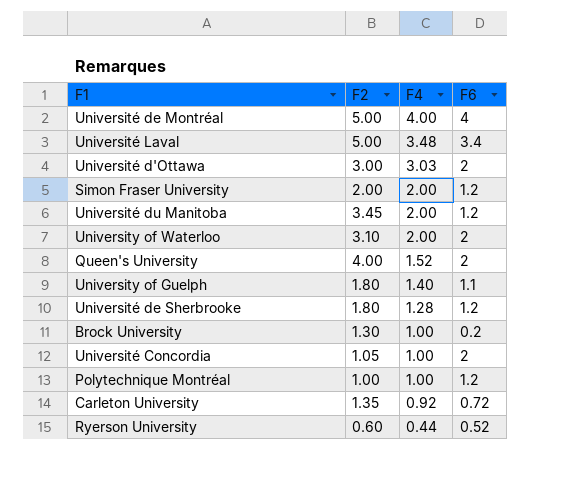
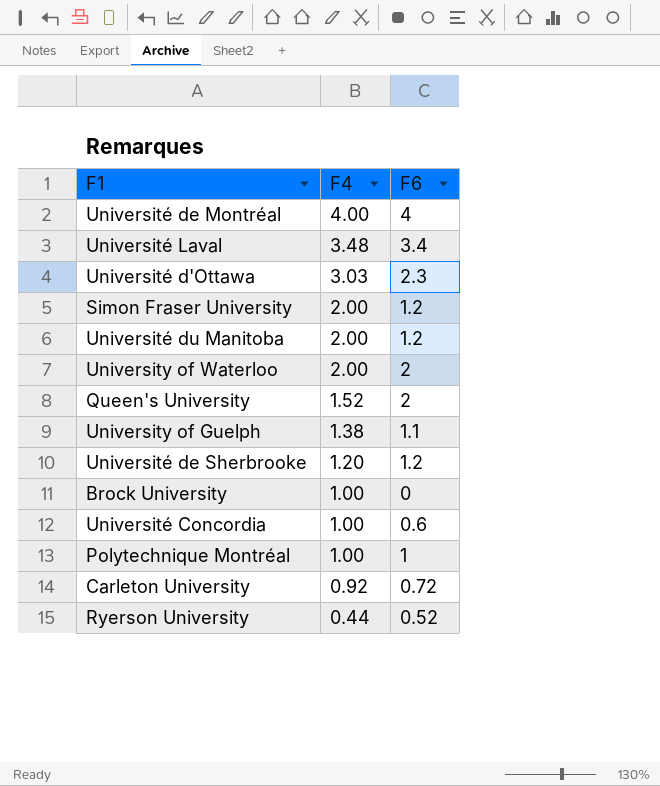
column F2 | position: 2 -> none
Université d'Ottawa | F6: 2 -> 2.3
University of Guelph | F4: 1.40 -> 1.38
Université de Sherbrooke | F4: 1.28 -> 1.20
Brock University | F6: 0.2 -> 0
Université Concordia | F6: 2 -> 0.6
Polytechnique Montréal | F6: 1.2 -> 1

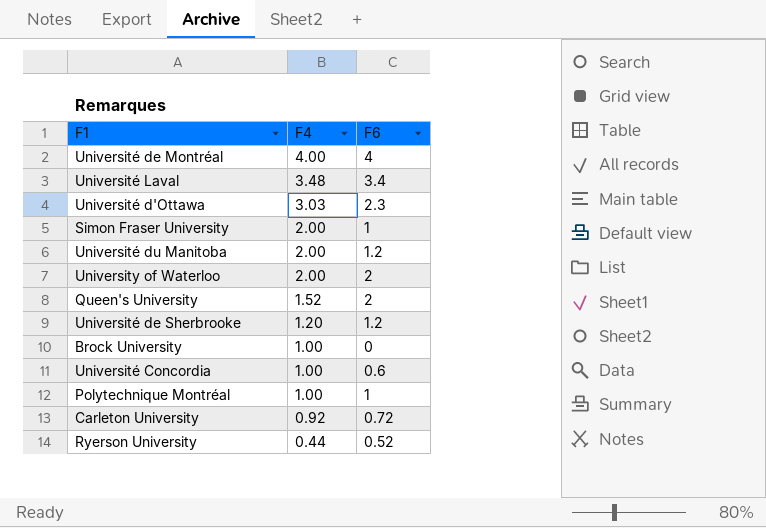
row University of Guelph: 1.38 | 1.1 -> none
Simon Fraser University | F6: 1.2 -> 1

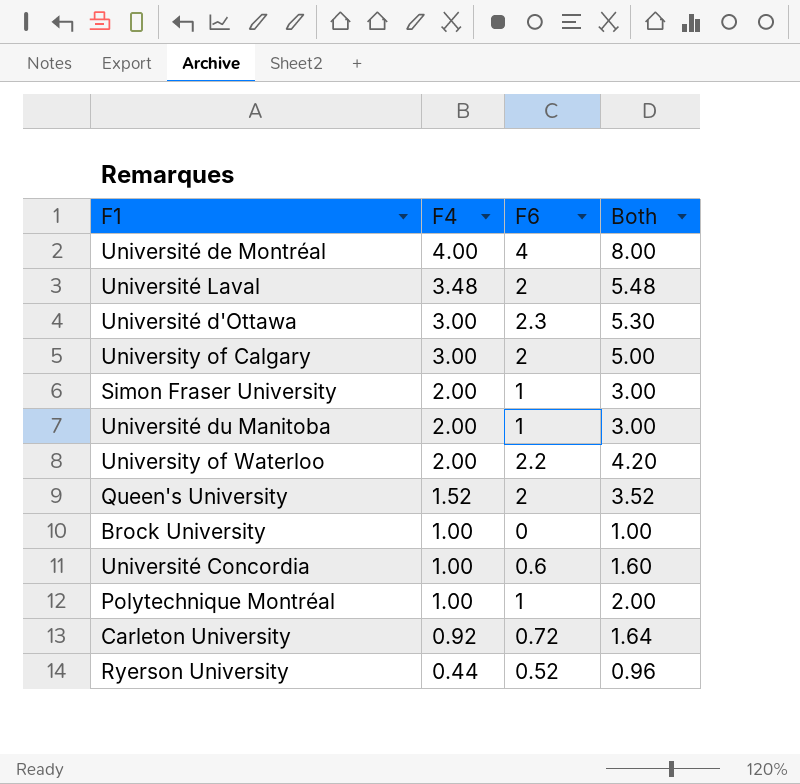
column Both | formula: none -> [F4] + [F6]
row Université de Sherbrooke: 1.20 | 1.2 -> none
Université Laval | F6: 3.4 -> 2
Université d'Ottawa | F4: 3.03 -> 3.00
row University of Calgary: none -> 3.00 | 2 | 5.00
Université du Manitoba | F6: 1.2 -> 1
University of Waterloo | F6: 2 -> 2.2

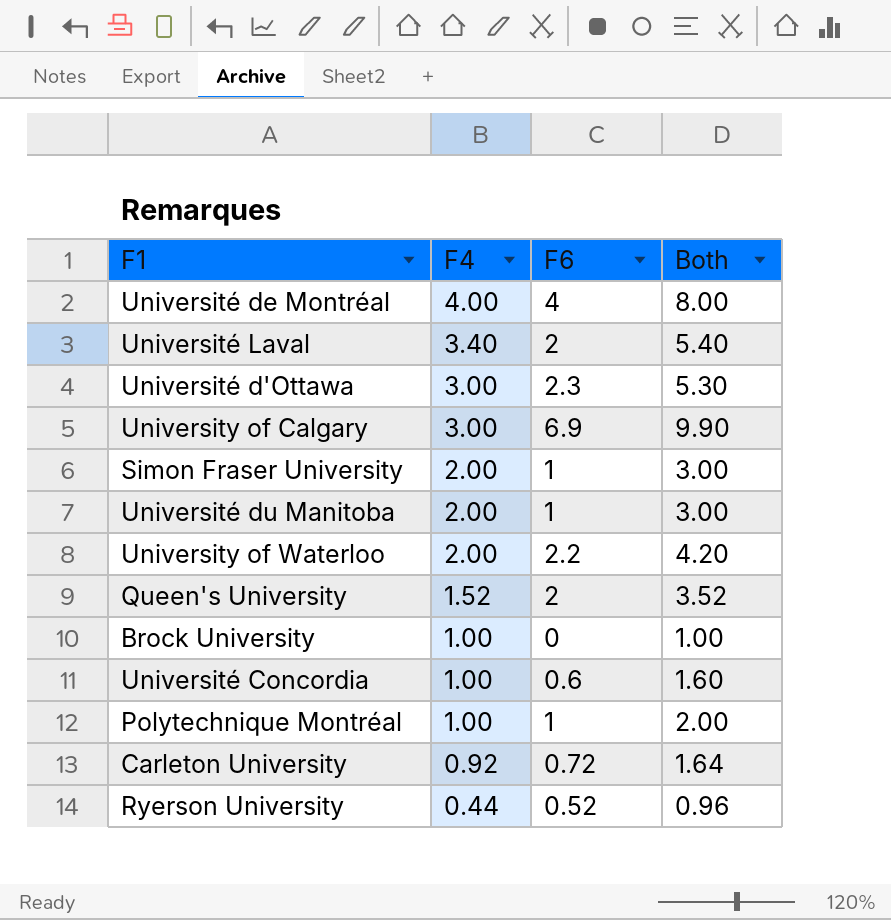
Université Laval | F4: 3.48 -> 3.40
Université Laval | Both: 5.48 -> 5.40
University of Calgary | F6: 2 -> 6.9
University of Calgary | Both: 5.00 -> 9.90

